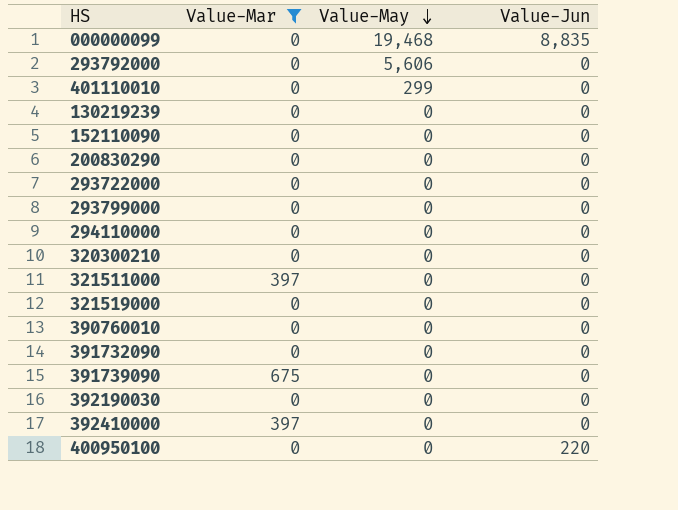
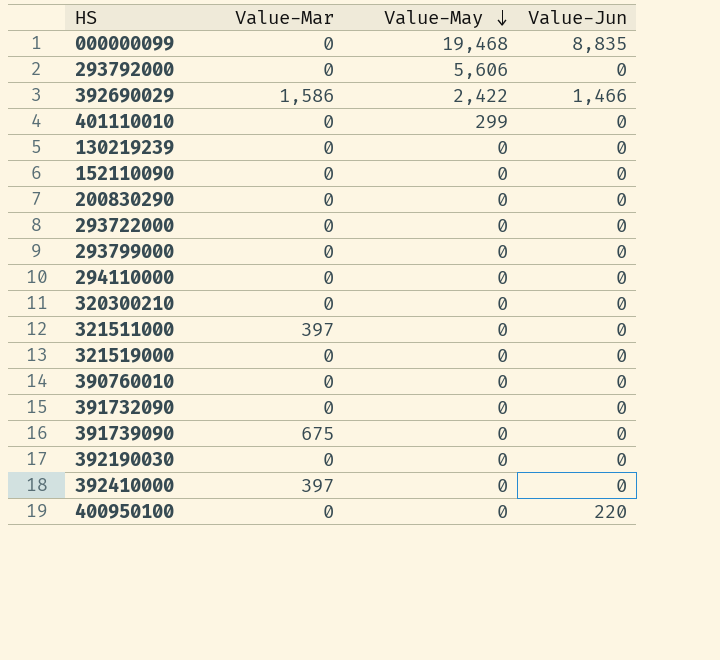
filter: Value-Mar != 1,586 -> none

